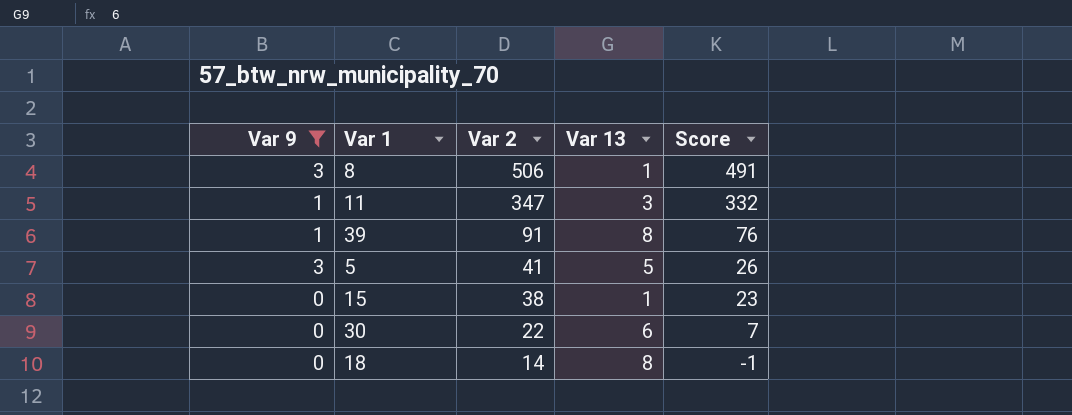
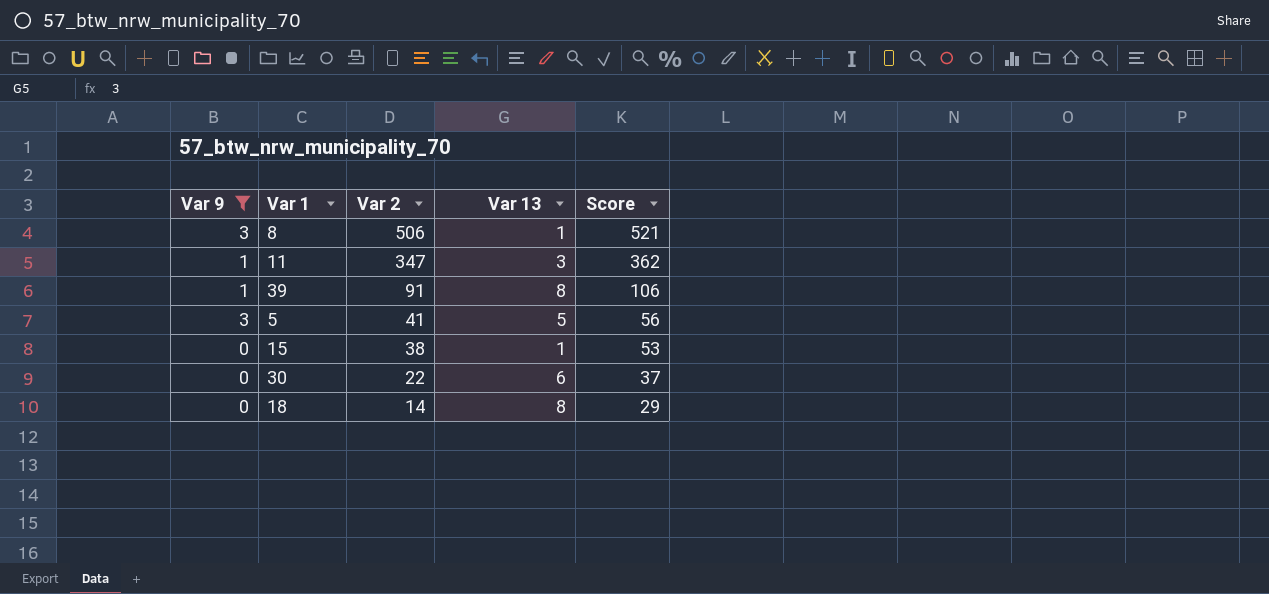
column Score | formula: [Var 2] - 15 -> [Var 2] + 15

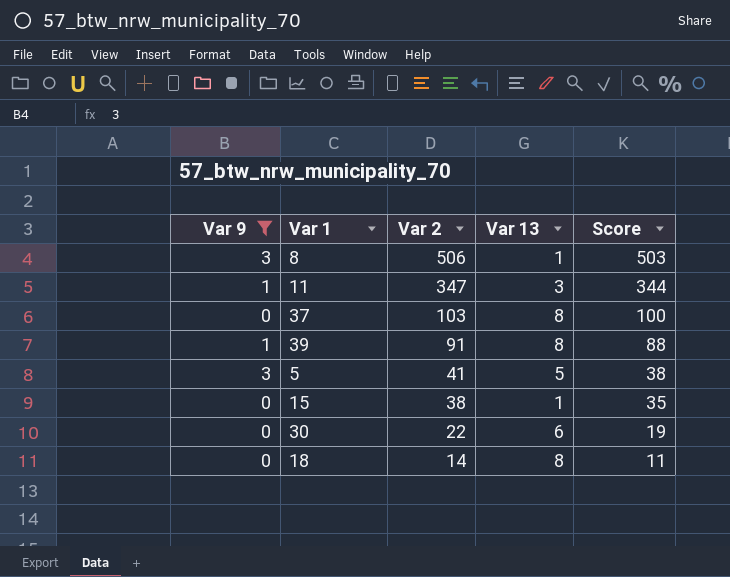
column Score | formula: [Var 2] + 15 -> [Var 2] - 3
row 37: none -> 0 | 103 | 8 | 100

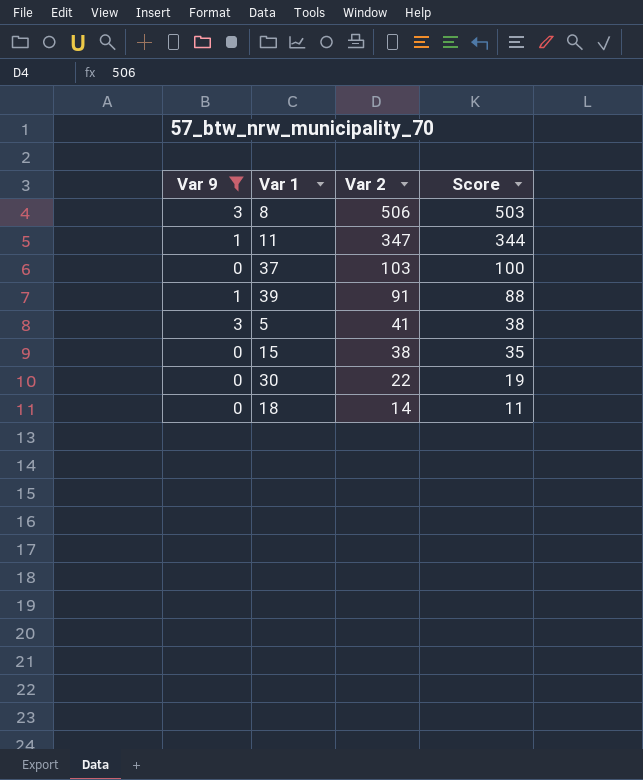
column Var 13 | position: 4 -> none

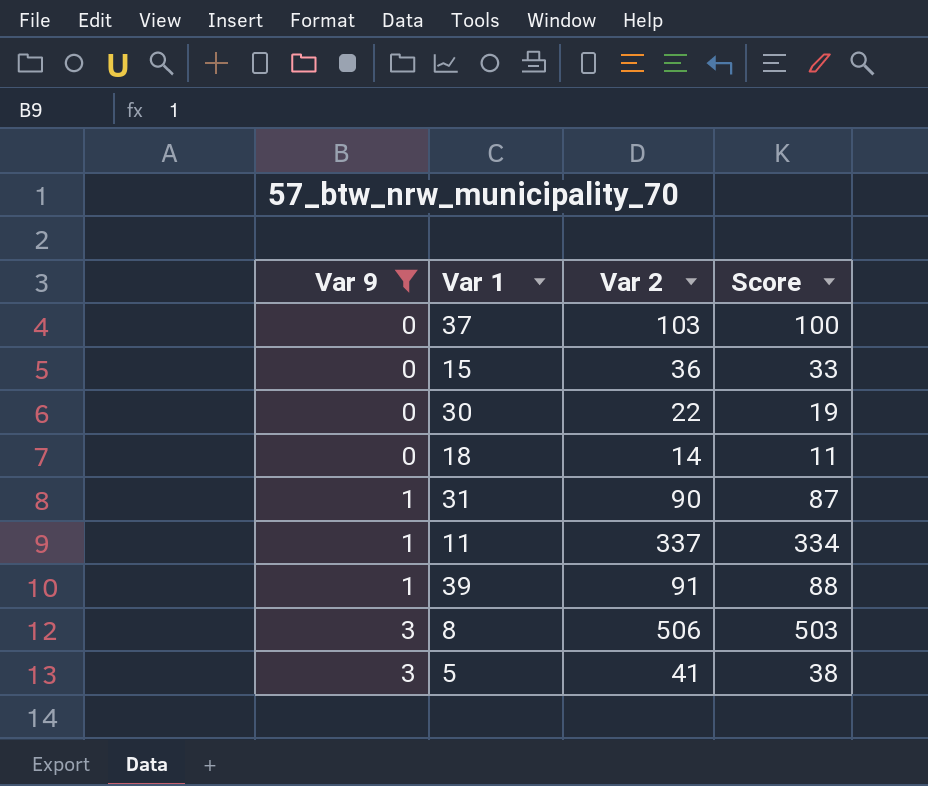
row order: Var 2 descending -> Var 9 ascending
15 | Var 2: 38 -> 36
15 | Score: 35 -> 33
row 31: none -> 1 | 90 | 87
11 | Var 2: 347 -> 337
11 | Score: 344 -> 334

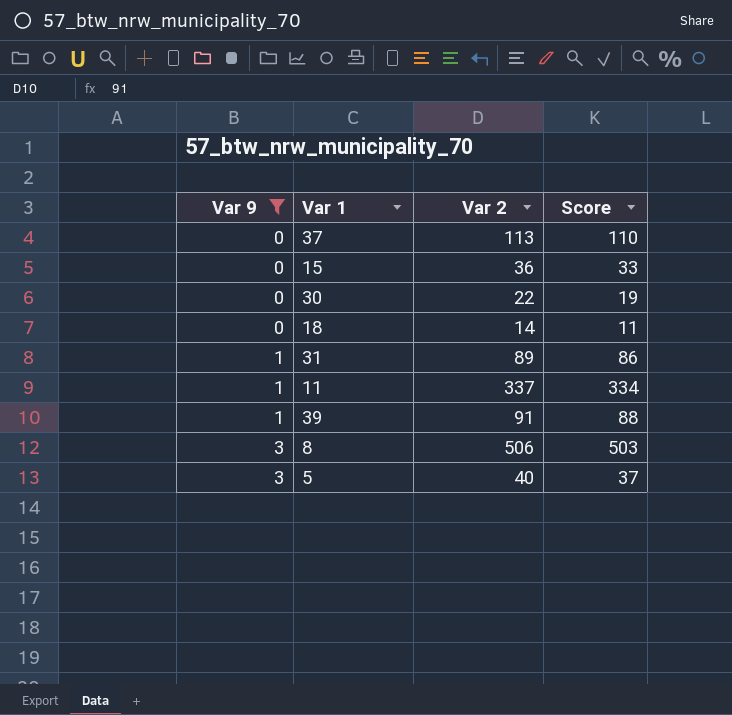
37 | Var 2: 103 -> 113
37 | Score: 100 -> 110
31 | Var 2: 90 -> 89
31 | Score: 87 -> 86
5 | Var 2: 41 -> 40
5 | Score: 38 -> 37

